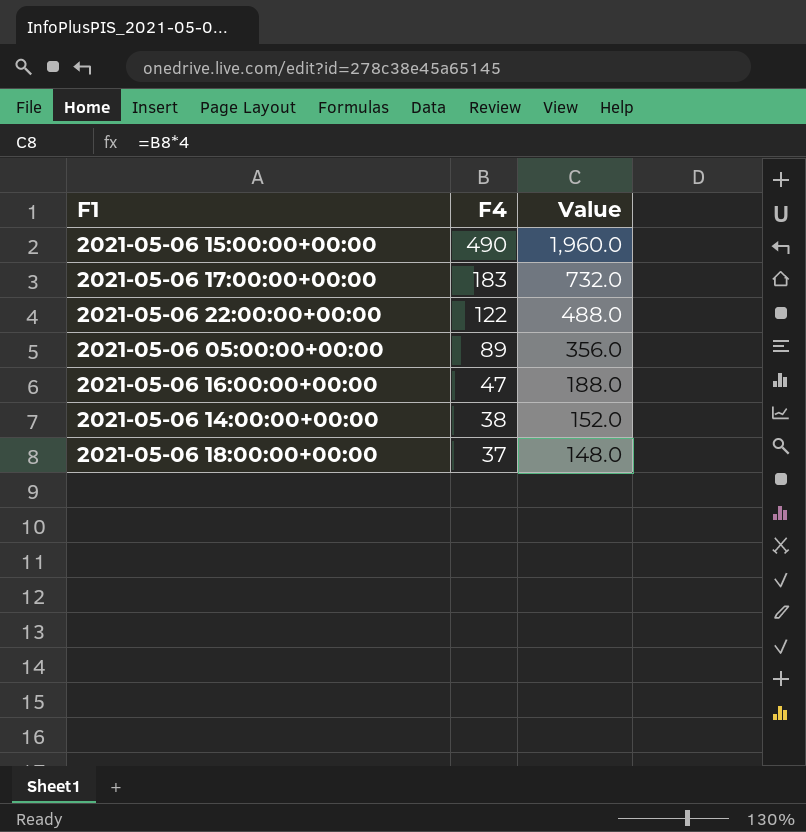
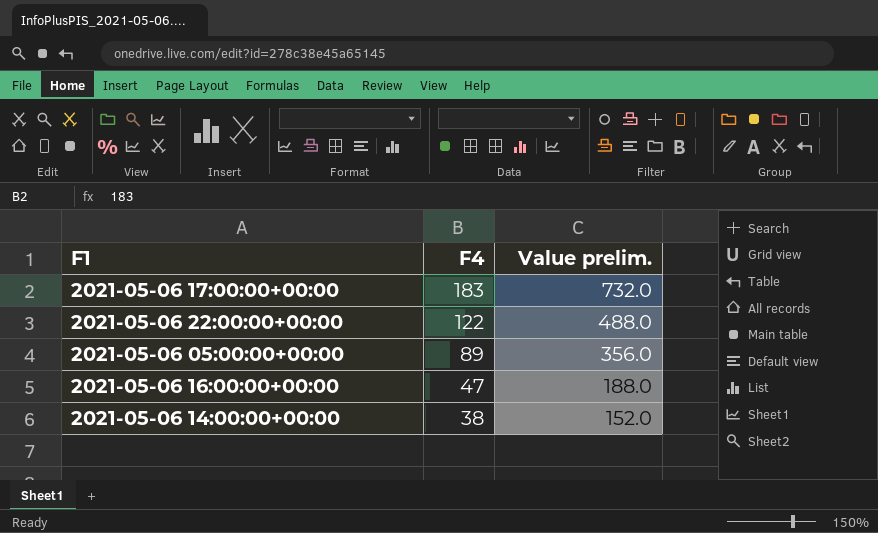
column name: Value -> Value prelim.
row 2021-05-06 15:00:00+00:00: 490 | 1,960.0 -> none
row 2021-05-06 18:00:00+00:00: 37 | 148.0 -> none

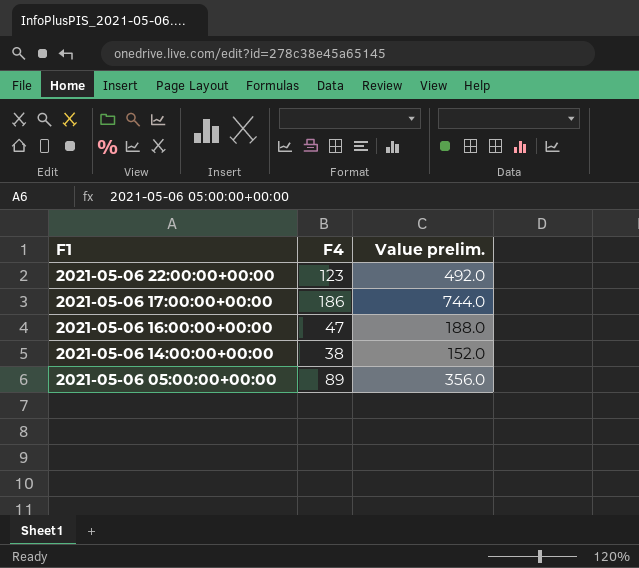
row order: F4 descending -> F1 descending
2021-05-06 22:00:00+00:00 | F4: 122 -> 123
2021-05-06 22:00:00+00:00 | Value prelim.: 488.0 -> 492.0
2021-05-06 17:00:00+00:00 | F4: 183 -> 186
2021-05-06 17:00:00+00:00 | Value prelim.: 732.0 -> 744.0

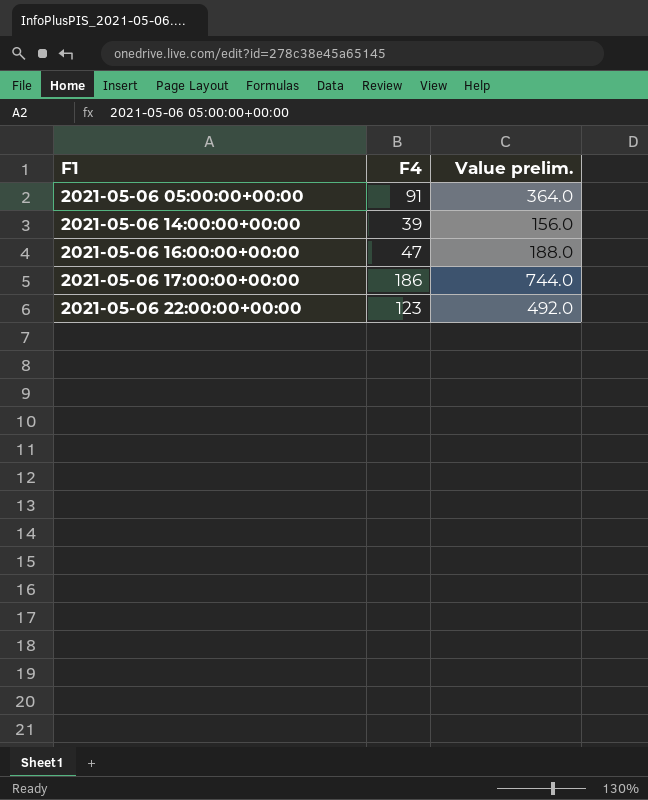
row order: F1 descending -> F1 ascending
2021-05-06 05:00:00+00:00 | F4: 89 -> 91
2021-05-06 05:00:00+00:00 | Value prelim.: 356.0 -> 364.0
2021-05-06 14:00:00+00:00 | F4: 38 -> 39
2021-05-06 14:00:00+00:00 | Value prelim.: 152.0 -> 156.0

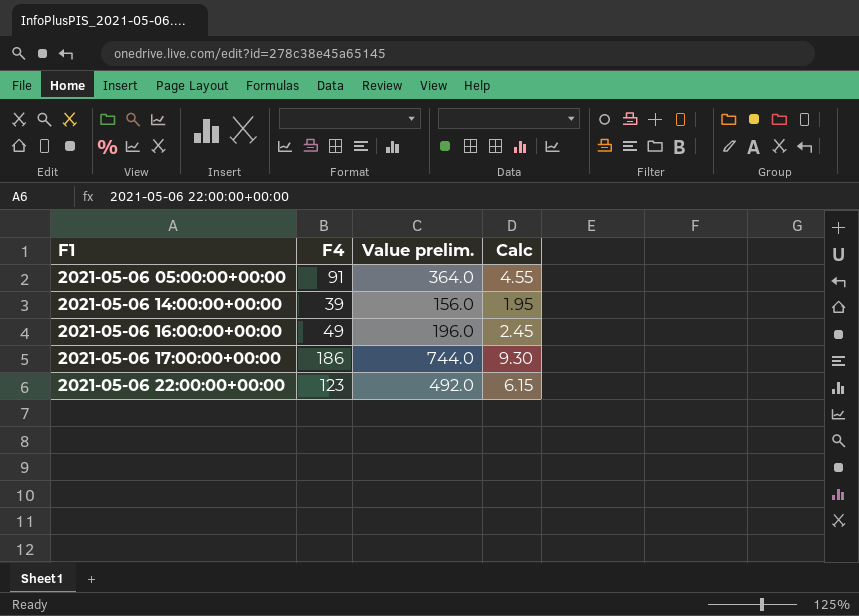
column Calc | formula: none -> [F4] * 0.05
2021-05-06 16:00:00+00:00 | F4: 47 -> 49
2021-05-06 16:00:00+00:00 | Value prelim.: 188.0 -> 196.0

